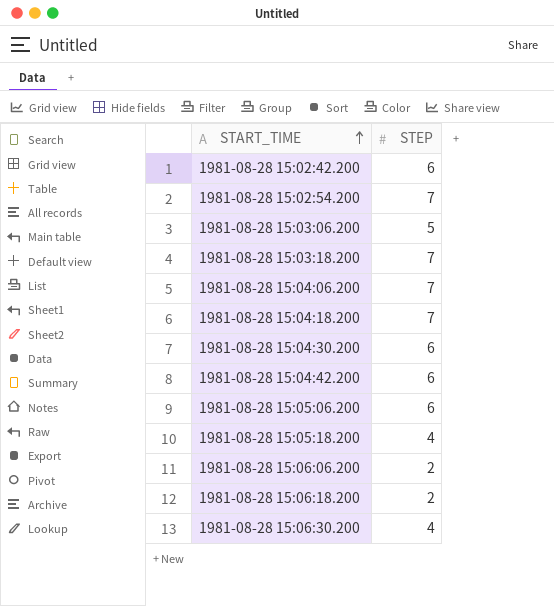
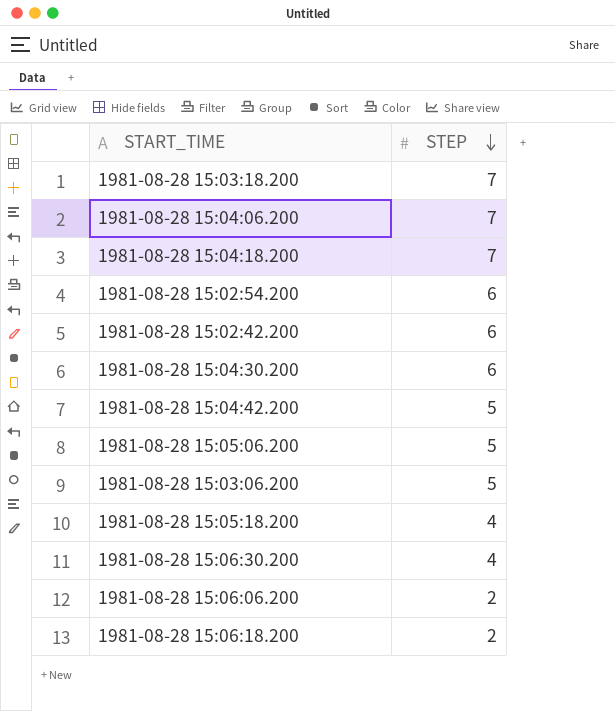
row order: START_TIME ascending -> STEP descending
1981-08-28 15:02:54.200 | STEP: 7 -> 6
1981-08-28 15:04:42.200 | STEP: 6 -> 5
1981-08-28 15:05:06.200 | STEP: 6 -> 5

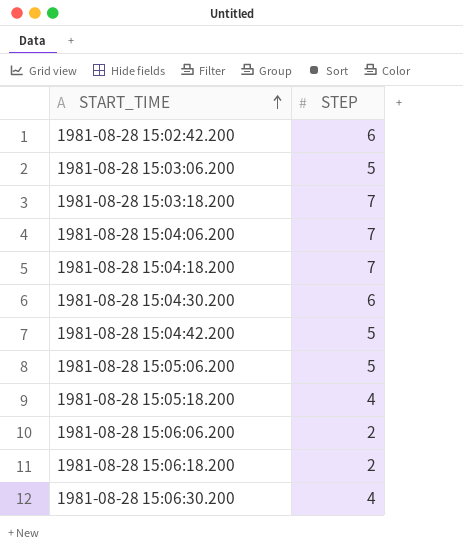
row order: STEP descending -> START_TIME ascending
row 1981-08-28 15:02:54.200: 6 -> none

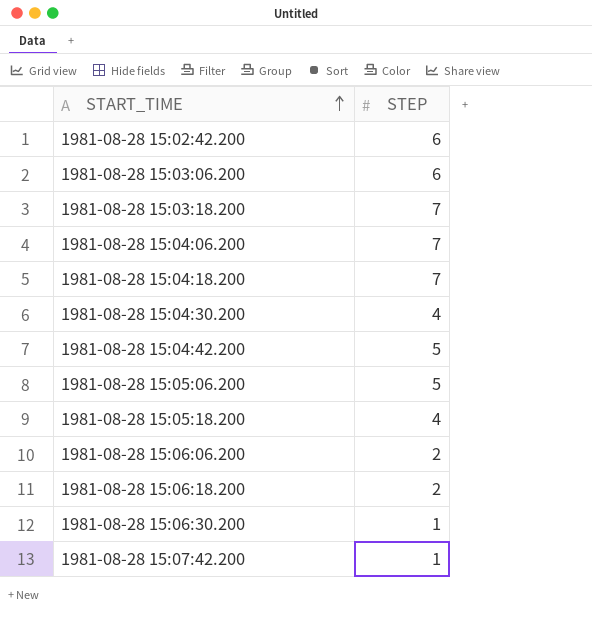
1981-08-28 15:03:06.200 | STEP: 5 -> 6
1981-08-28 15:04:30.200 | STEP: 6 -> 4
1981-08-28 15:06:30.200 | STEP: 4 -> 1
row 1981-08-28 15:07:42.200: none -> 1

